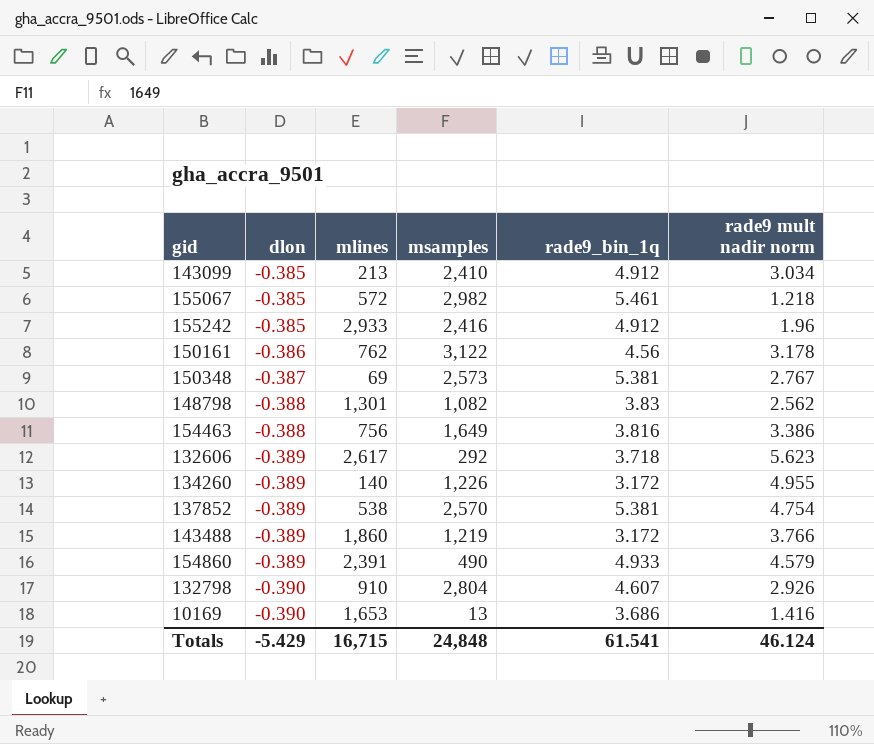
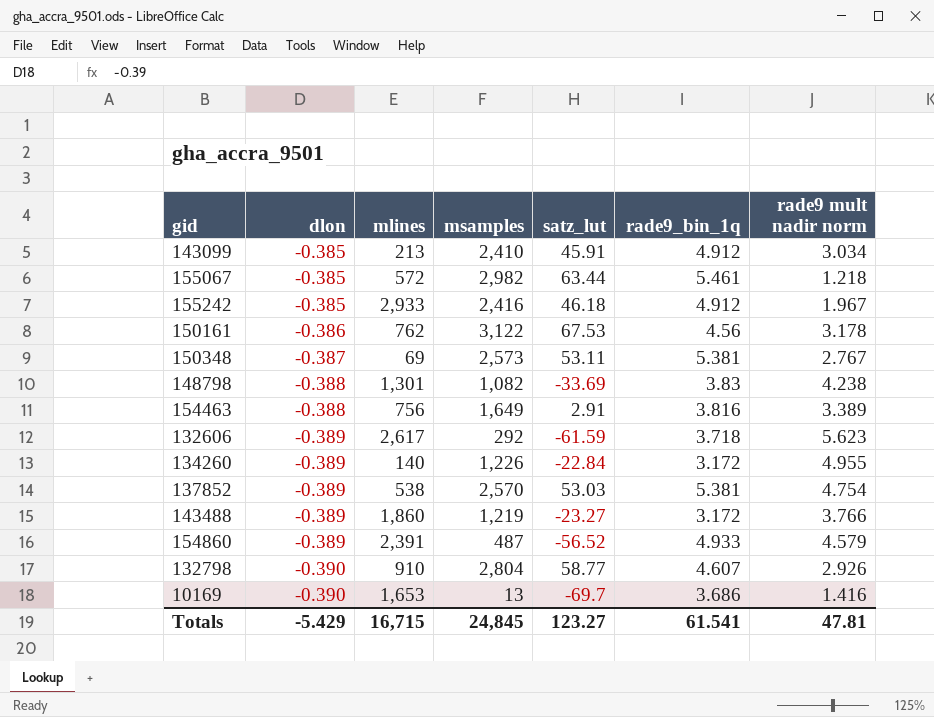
column satz_lut | position: none -> 5
155242 | rade9 mult nadir norm: 1.96 -> 1.967
148798 | rade9 mult nadir norm: 2.562 -> 4.238
154463 | rade9 mult nadir norm: 3.386 -> 3.389
154860 | msamples: 490 -> 487
Totals | msamples: 24,848 -> 24,845
Totals | rade9 mult nadir norm: 46.124 -> 47.81

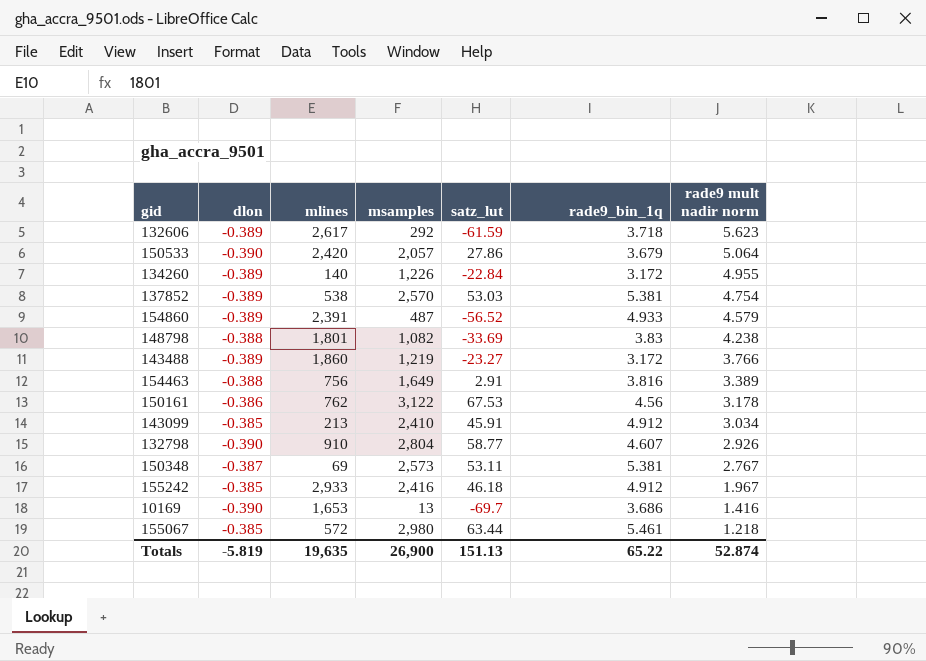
row order: dlon descending -> rade9 mult nadir norm descending
row 150533: none -> -0.390 | 2,420 | 2,057 | 27.86 | 3.679 | 5.064
148798 | mlines: 1,301 -> 1,801
155067 | msamples: 2,982 -> 2,980
Totals | dlon: -5.429 -> -5.819
Totals | mlines: 16,715 -> 19,635
Totals | msamples: 24,845 -> 26,900
Totals | satz_lut: 123.27 -> 151.13
Totals | rade9_bin_1q: 61.541 -> 65.22
Totals | rade9 mult nadir norm: 47.81 -> 52.874

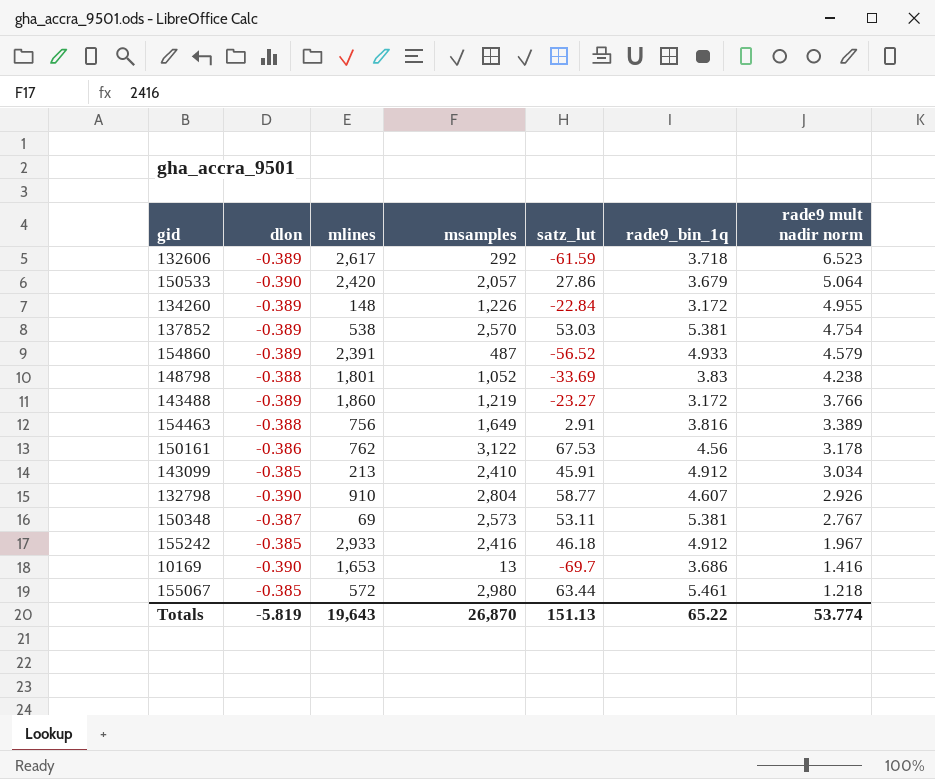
132606 | rade9 mult nadir norm: 5.623 -> 6.523
134260 | mlines: 140 -> 148
148798 | msamples: 1,082 -> 1,052
Totals | mlines: 19,635 -> 19,643
Totals | msamples: 26,900 -> 26,870
Totals | rade9 mult nadir norm: 52.874 -> 53.774

